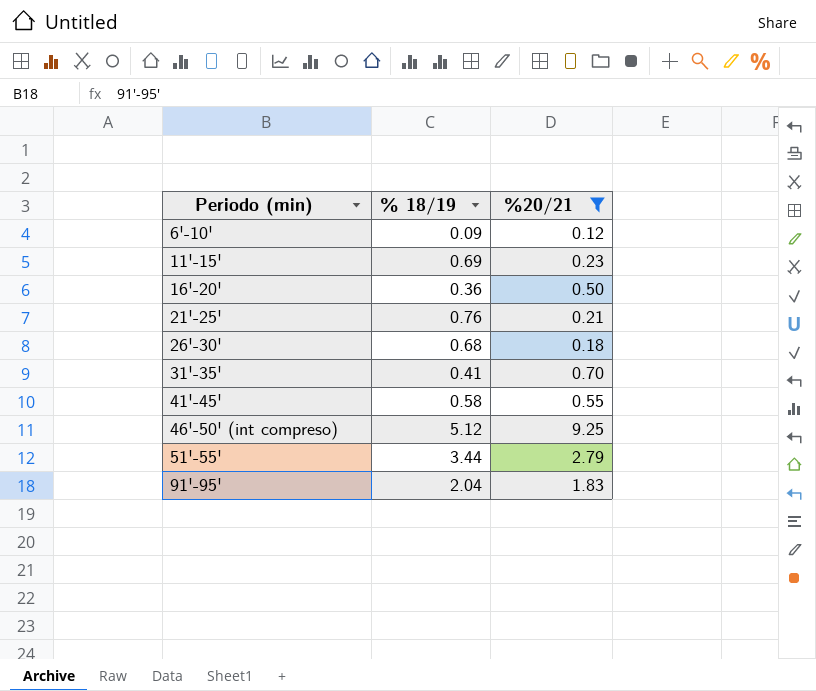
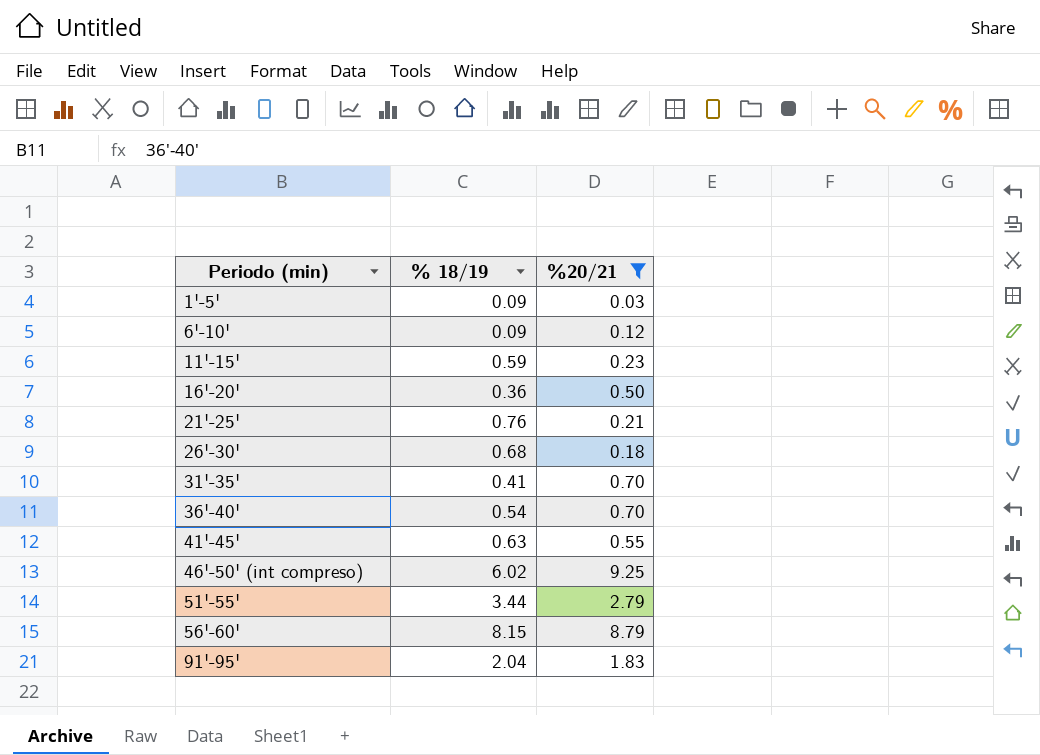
row 1'-5': none -> 0.09 | 0.03
11'-15' | % 18/19: 0.69 -> 0.59
row 36'-40': none -> 0.54 | 0.70
41'-45' | % 18/19: 0.58 -> 0.63
46'-50' (int compreso) | % 18/19: 5.12 -> 6.02
row 56'-60': none -> 8.15 | 8.79

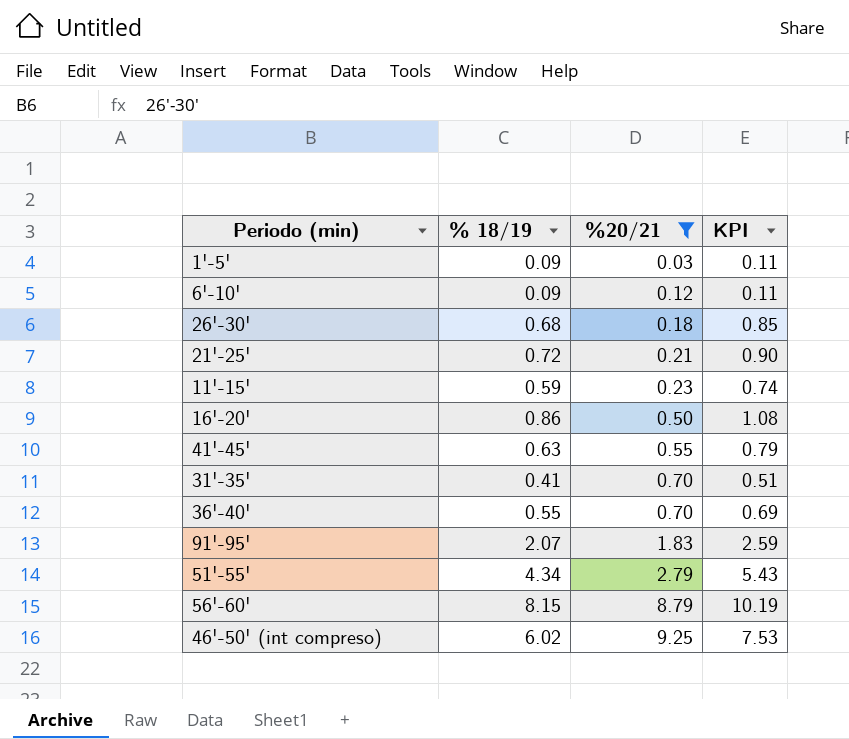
row order: Periodo (min) ascending -> %20/21 ascending
column KPI | formula: none -> [% 18/19] * 1.25
21'-25' | % 18/19: 0.76 -> 0.72
16'-20' | % 18/19: 0.36 -> 0.86
36'-40' | % 18/19: 0.54 -> 0.55
91'-95' | % 18/19: 2.04 -> 2.07
51'-55' | % 18/19: 3.44 -> 4.34

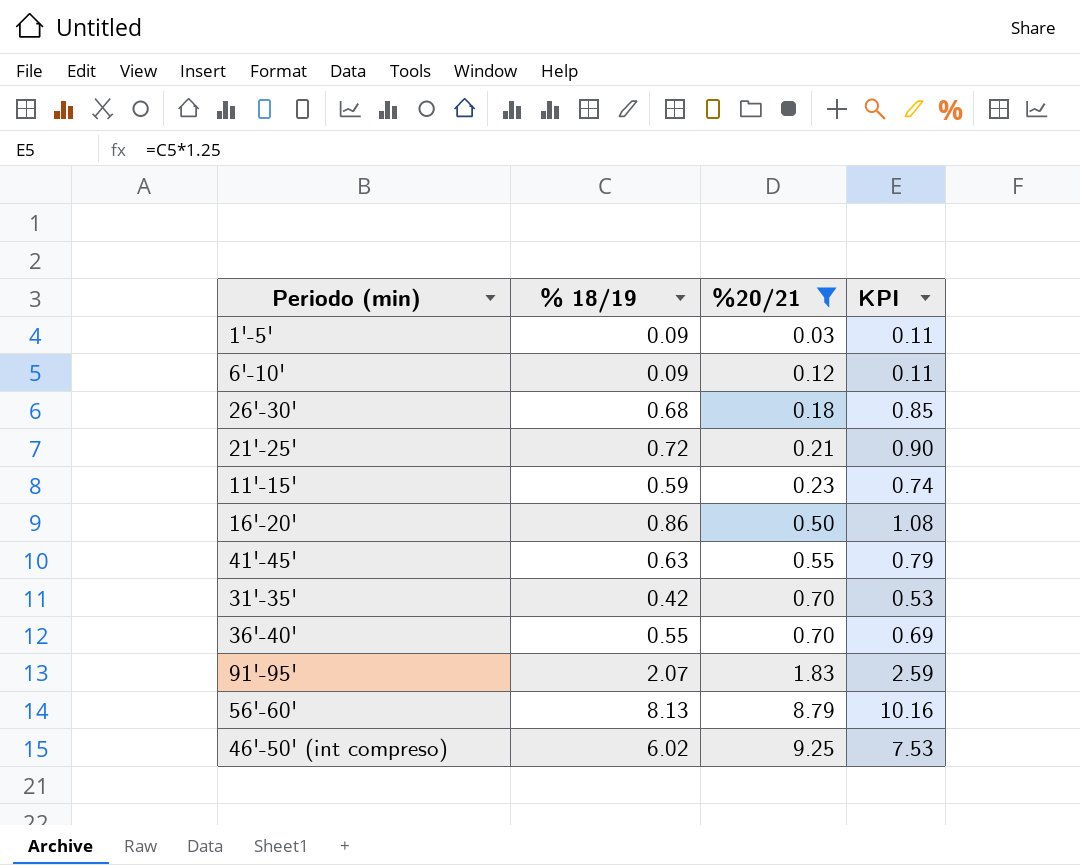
row 51'-55': 4.34 | 2.79 | 5.43 -> none
31'-35' | % 18/19: 0.41 -> 0.42
31'-35' | KPI: 0.51 -> 0.53
56'-60' | % 18/19: 8.15 -> 8.13
56'-60' | KPI: 10.19 -> 10.16

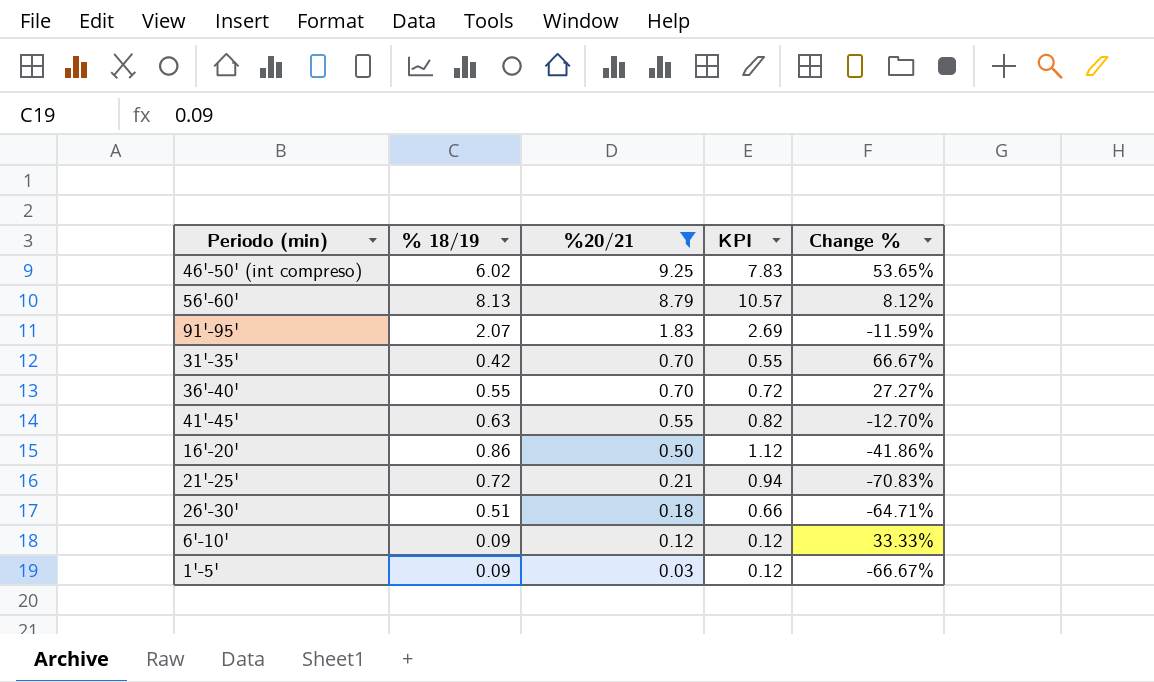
row order: %20/21 ascending -> %20/21 descending
column KPI | formula: [% 18/19] * 1.25 -> [% 18/19] * 1.3
column Change % | formula: none -> ([%20/21] - [% 18/19]) / [% 18/19]
row 11'-15': 0.59 | 0.23 | 0.74 -> none
26'-30' | % 18/19: 0.68 -> 0.51

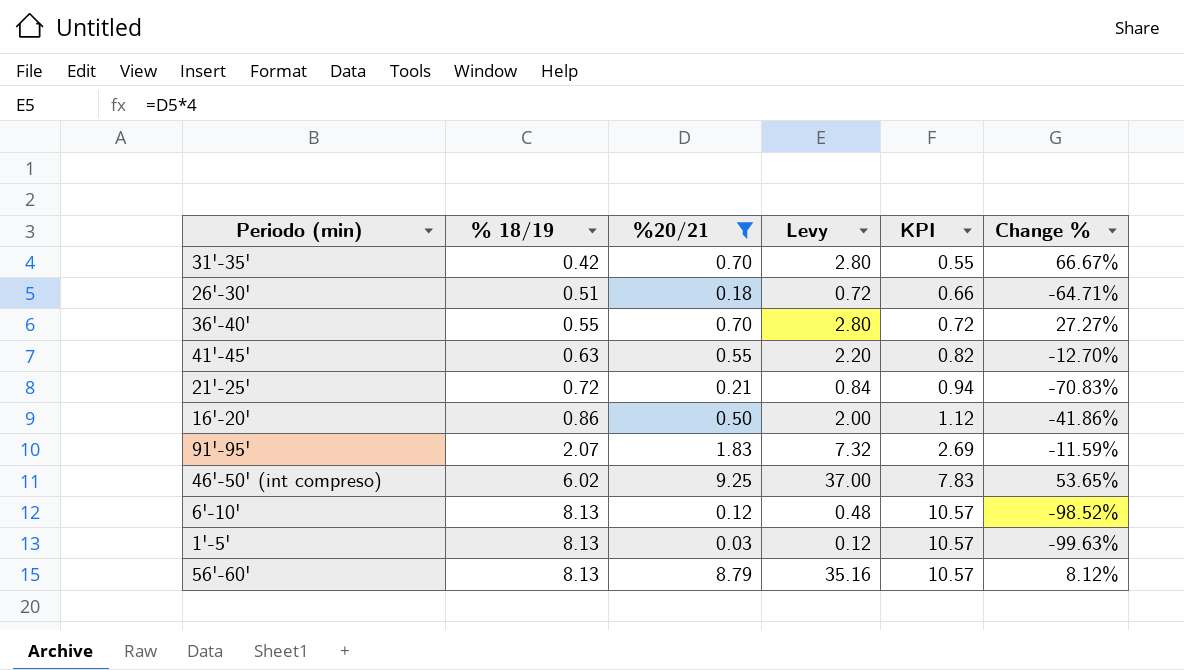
row order: %20/21 descending -> % 18/19 ascending
column Levy | formula: none -> [%20/21] * 4
6'-10' | % 18/19: 0.09 -> 8.13
6'-10' | KPI: 0.12 -> 10.57
6'-10' | Change %: 33.33% -> -98.52%
1'-5' | % 18/19: 0.09 -> 8.13
1'-5' | KPI: 0.12 -> 10.57
1'-5' | Change %: -66.67% -> -99.63%

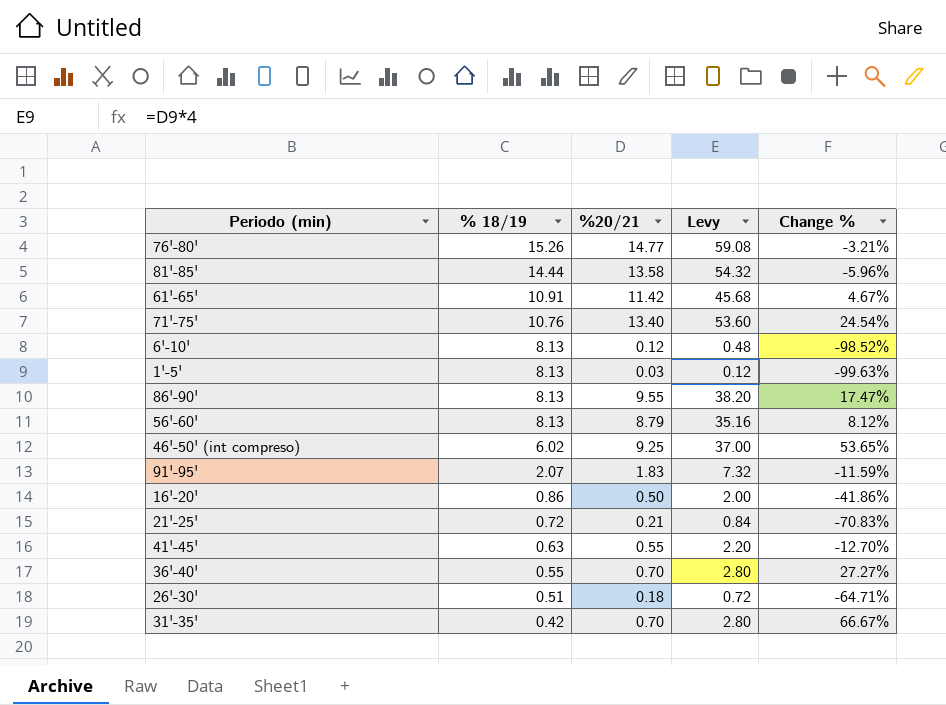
filter: %20/21 <= 9.25 -> none
row order: % 18/19 ascending -> % 18/19 descending
column KPI | formula: [% 18/19] * 1.3 -> none

